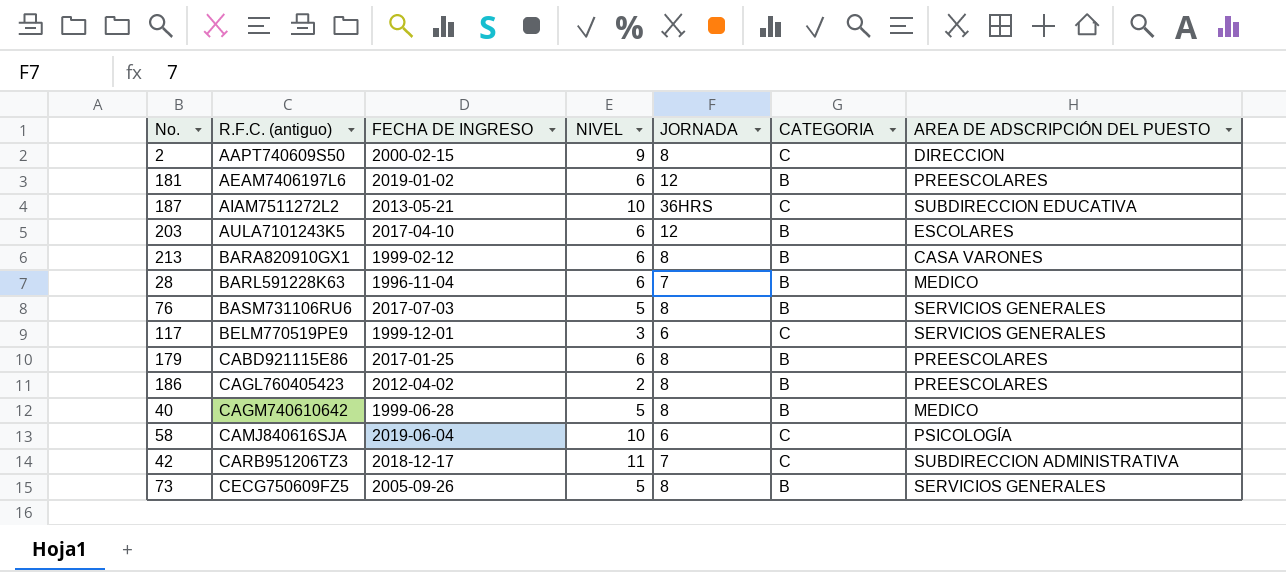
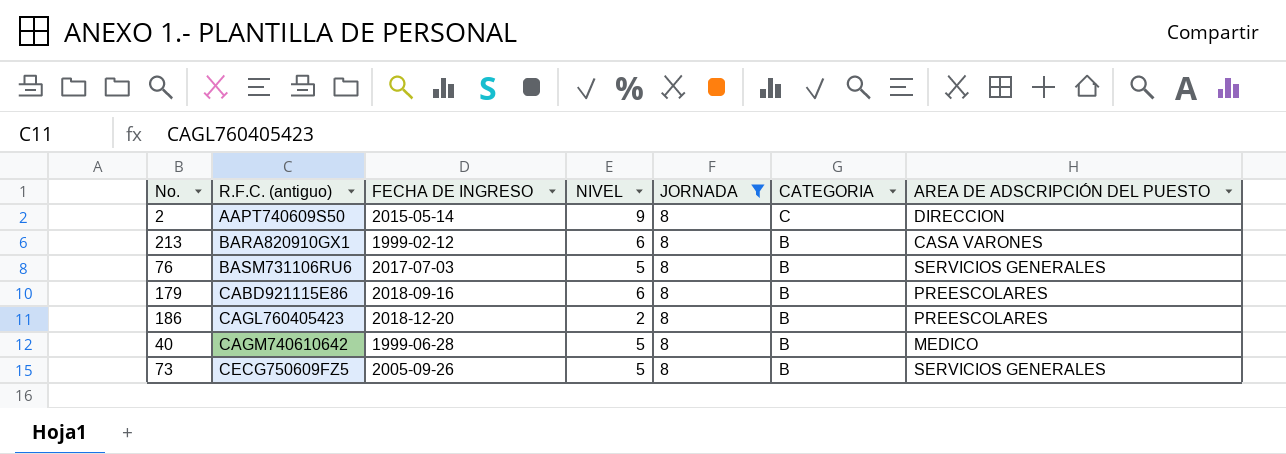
filter: none -> JORNADA = 8
2 | FECHA DE INGRESO: 2000-02-15 -> 2015-05-14
179 | FECHA DE INGRESO: 2017-01-25 -> 2018-09-16
186 | FECHA DE INGRESO: 2012-04-02 -> 2018-12-20

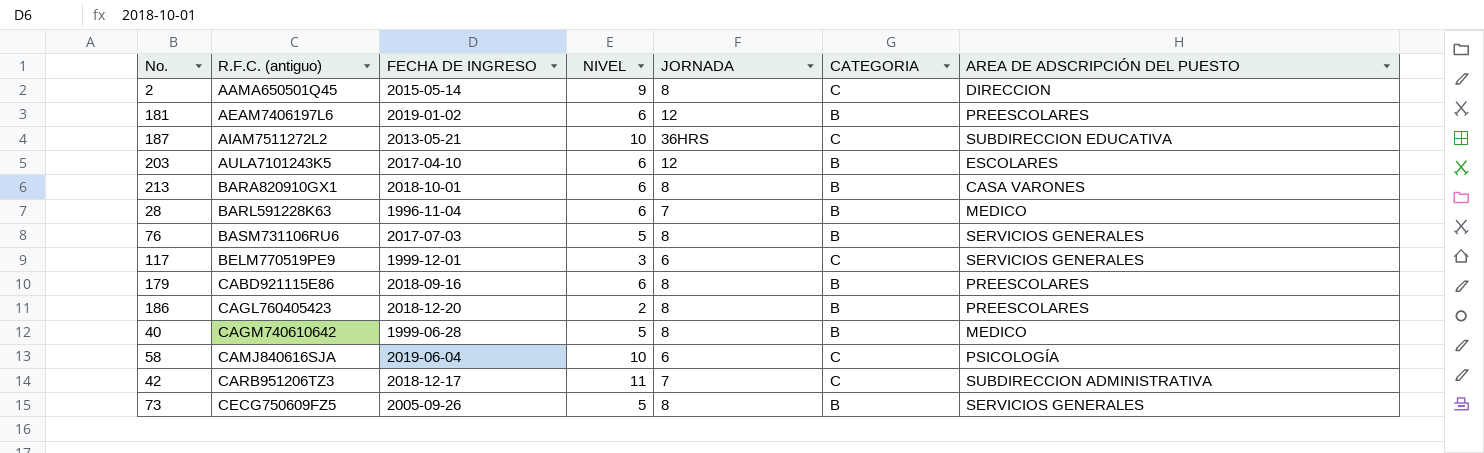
filter: JORNADA = 8 -> none
2 | R.F.C. (antiguo): AAPT740609S50 -> AAMA650501Q45
213 | FECHA DE INGRESO: 1999-02-12 -> 2018-10-01

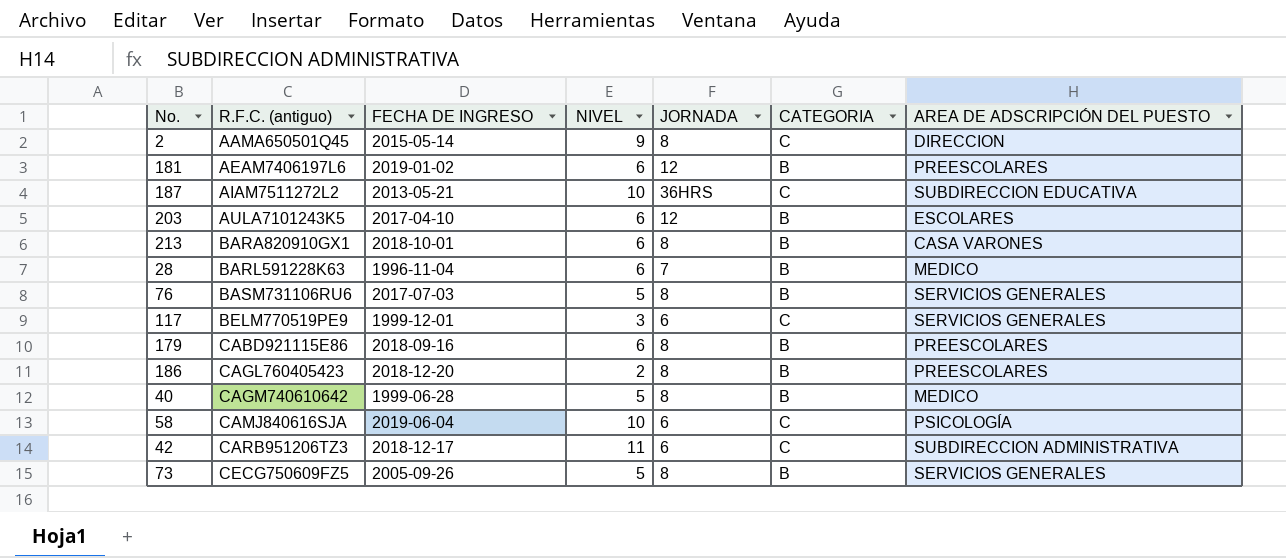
42 | JORNADA: 7 -> 6

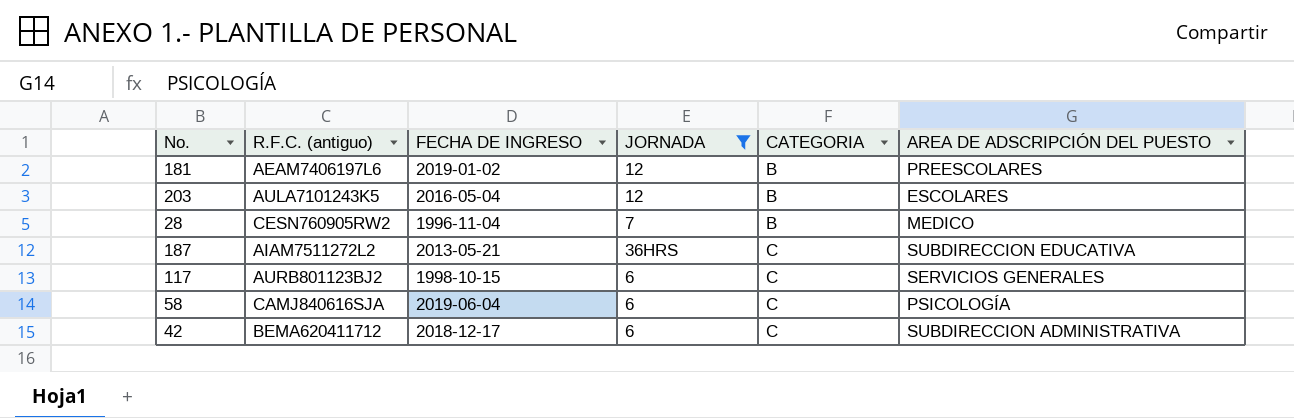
filter: none -> JORNADA != 8
row order: R.F.C. (antiguo) ascending -> CATEGORIA ascending
column NIVEL | position: 4 -> none
203 | FECHA DE INGRESO: 2017-04-10 -> 2016-05-04
28 | R.F.C. (antiguo): BARL591228K63 -> CESN760905RW2
117 | R.F.C. (antiguo): BELM770519PE9 -> AURB801123BJ2
117 | FECHA DE INGRESO: 1999-12-01 -> 1998-10-15
42 | R.F.C. (antiguo): CARB951206TZ3 -> BEMA620411712

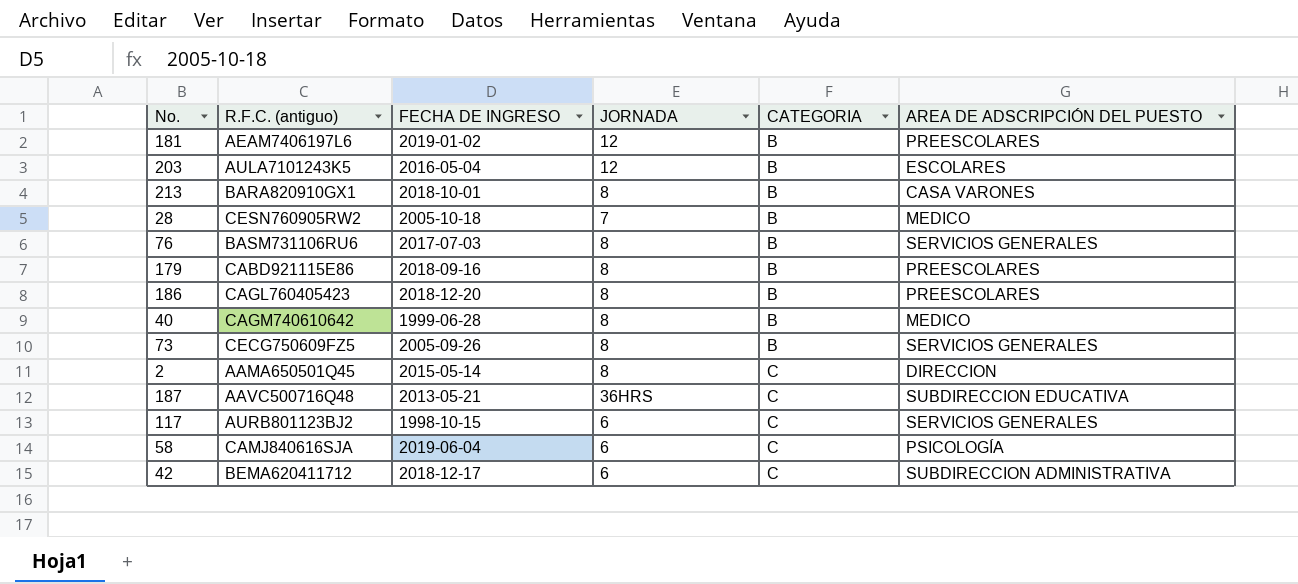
filter: JORNADA != 8 -> none
28 | FECHA DE INGRESO: 1996-11-04 -> 2005-10-18
187 | R.F.C. (antiguo): AIAM7511272L2 -> AAVC500716Q48

